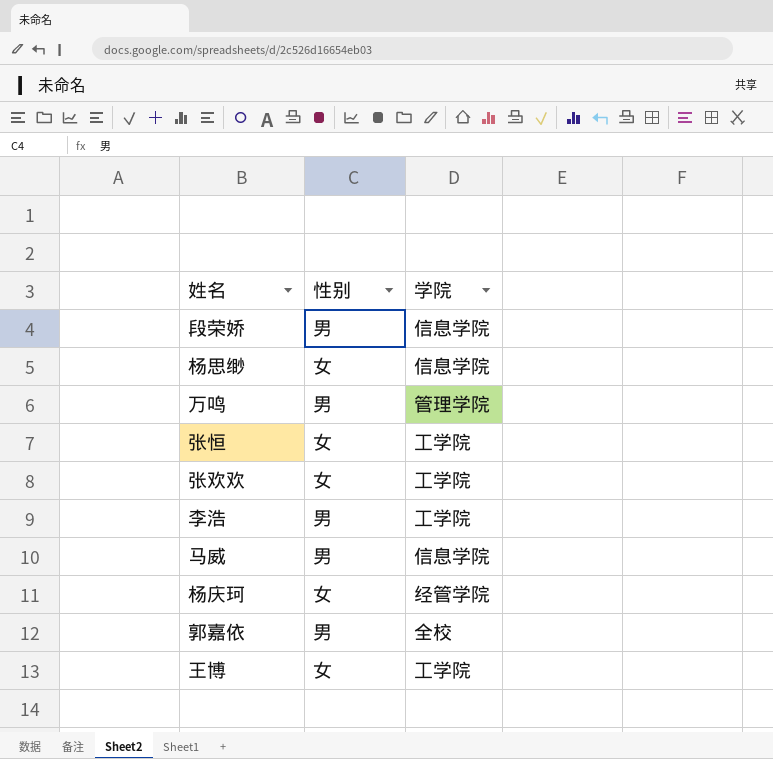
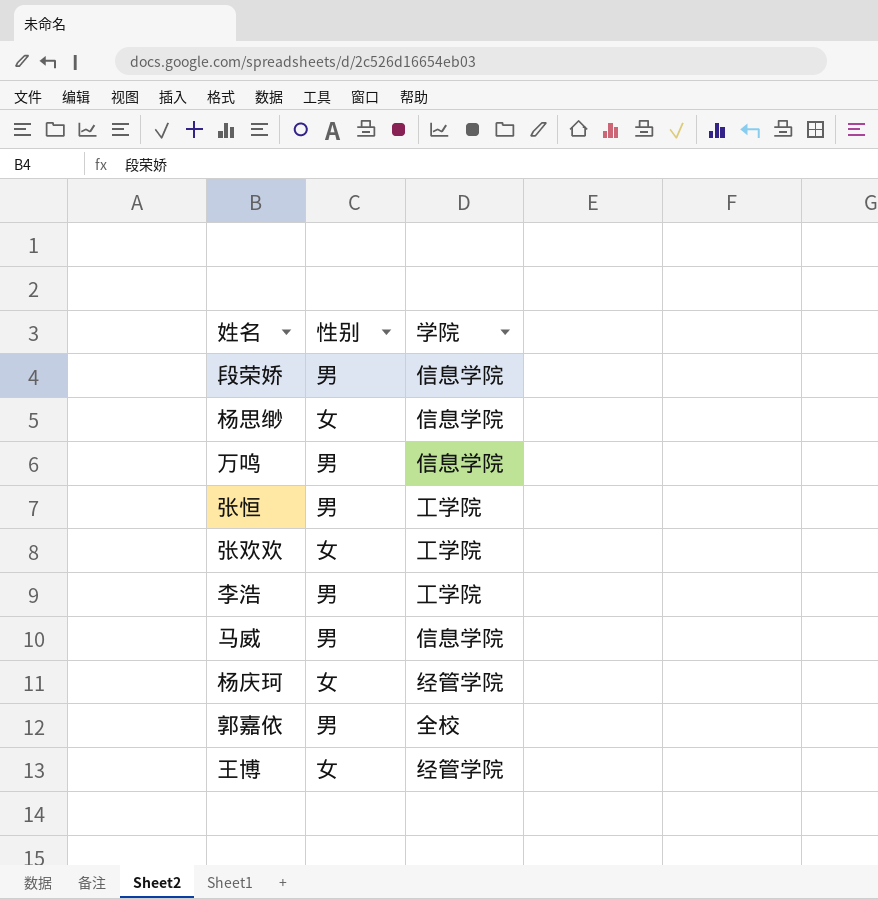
万鸣 | 学院: 管理学院 -> 信息学院
张恒 | 性别: 女 -> 男
王博 | 学院: 工学院 -> 经管学院

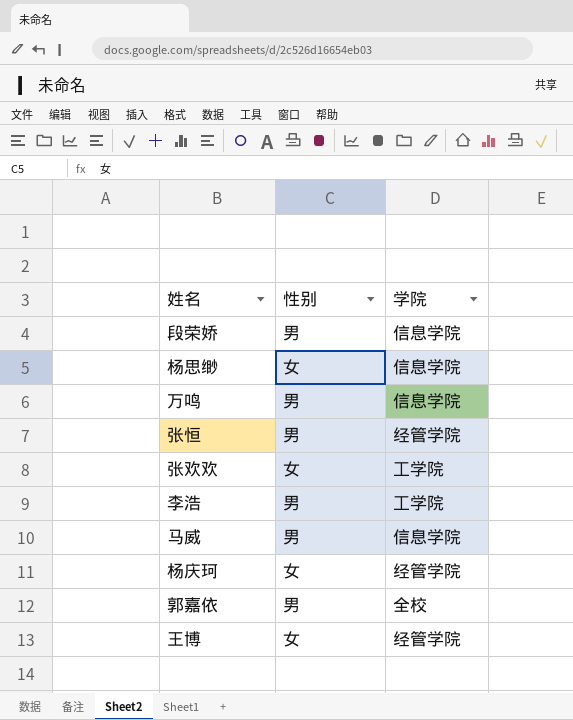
张恒 | 学院: 工学院 -> 经管学院

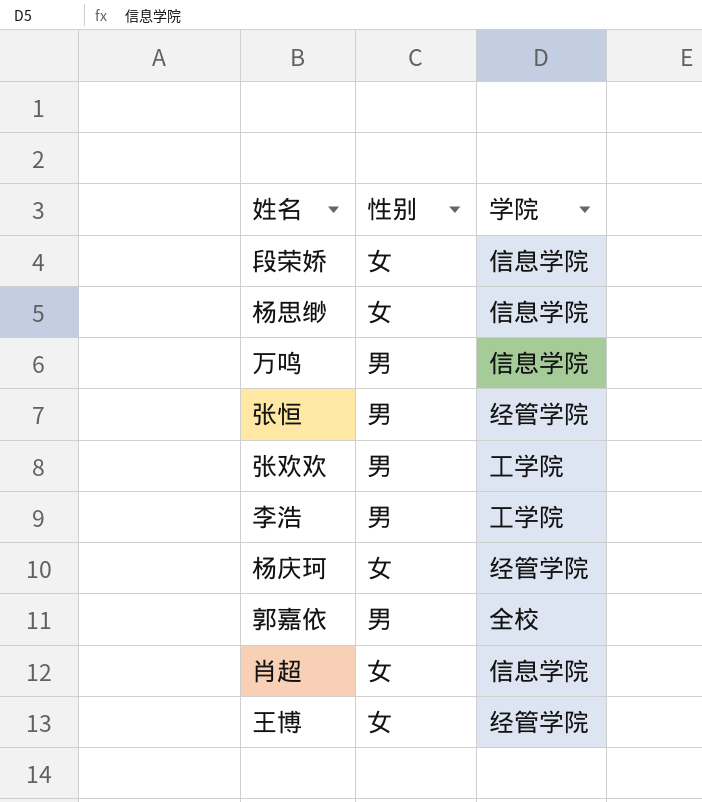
row 马威: 男 | 信息学院 -> none
段荣娇 | 性别: 男 -> 女
张欢欢 | 性别: 女 -> 男
row 肖超: none -> 女 | 信息学院

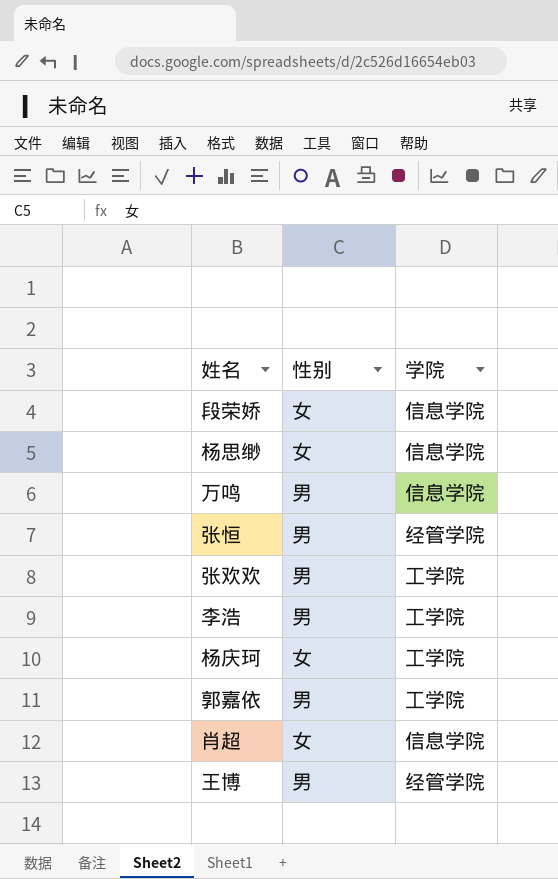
杨庆珂 | 学院: 经管学院 -> 工学院
郭嘉依 | 学院: 全校 -> 工学院
王博 | 性别: 女 -> 男

